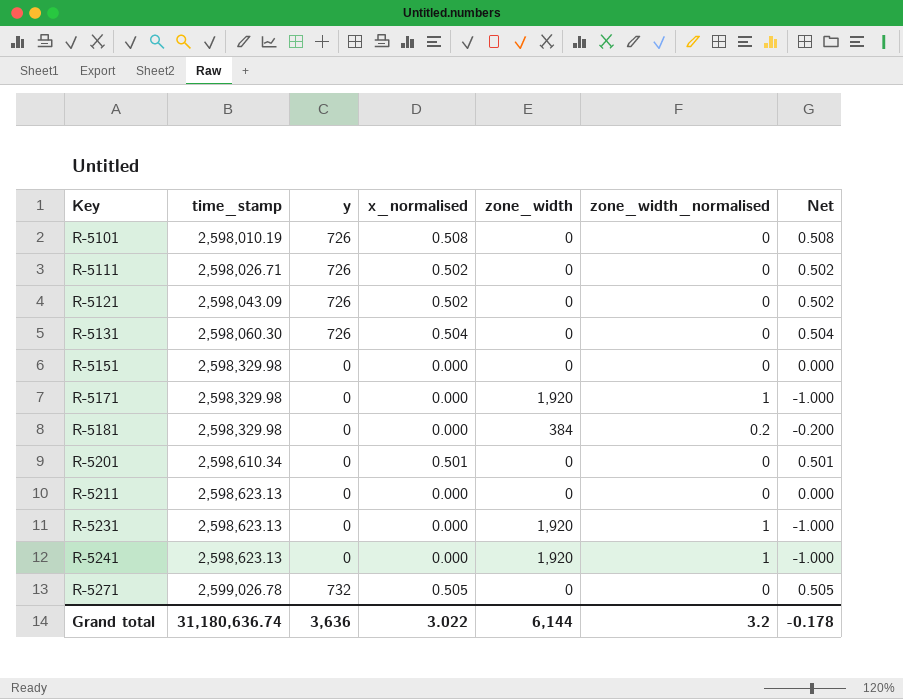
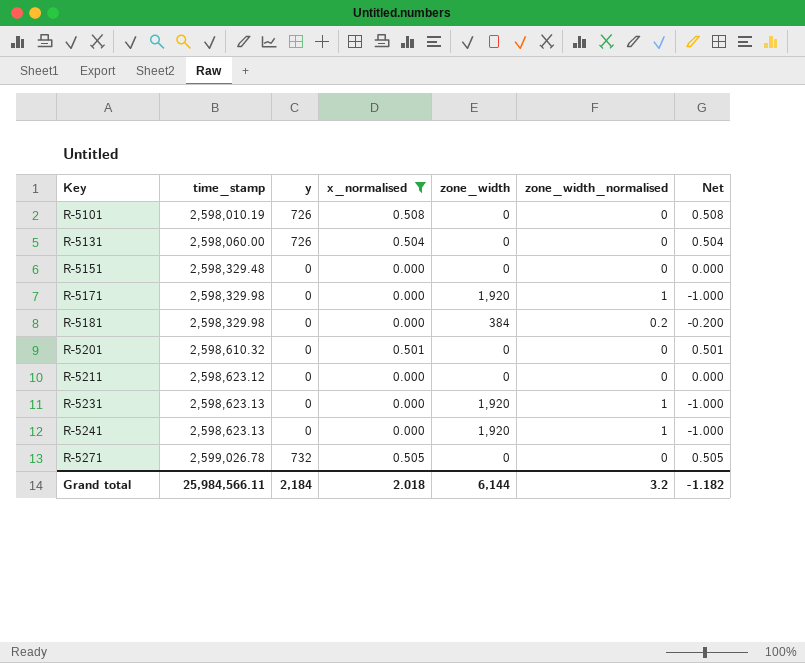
filter: none -> x_normalised != 0.502
R-5131 | time_stamp: 2,598,060.30 -> 2,598,060.00
R-5151 | time_stamp: 2,598,329.98 -> 2,598,329.48
R-5201 | time_stamp: 2,598,610.34 -> 2,598,610.32
R-5211 | time_stamp: 2,598,623.13 -> 2,598,623.12
Grand total | time_stamp: 31,180,636.74 -> 25,984,566.11
Grand total | y: 3,636 -> 2,184
Grand total | x_normalised: 3.022 -> 2.018
Grand total | Net: -0.178 -> -1.182

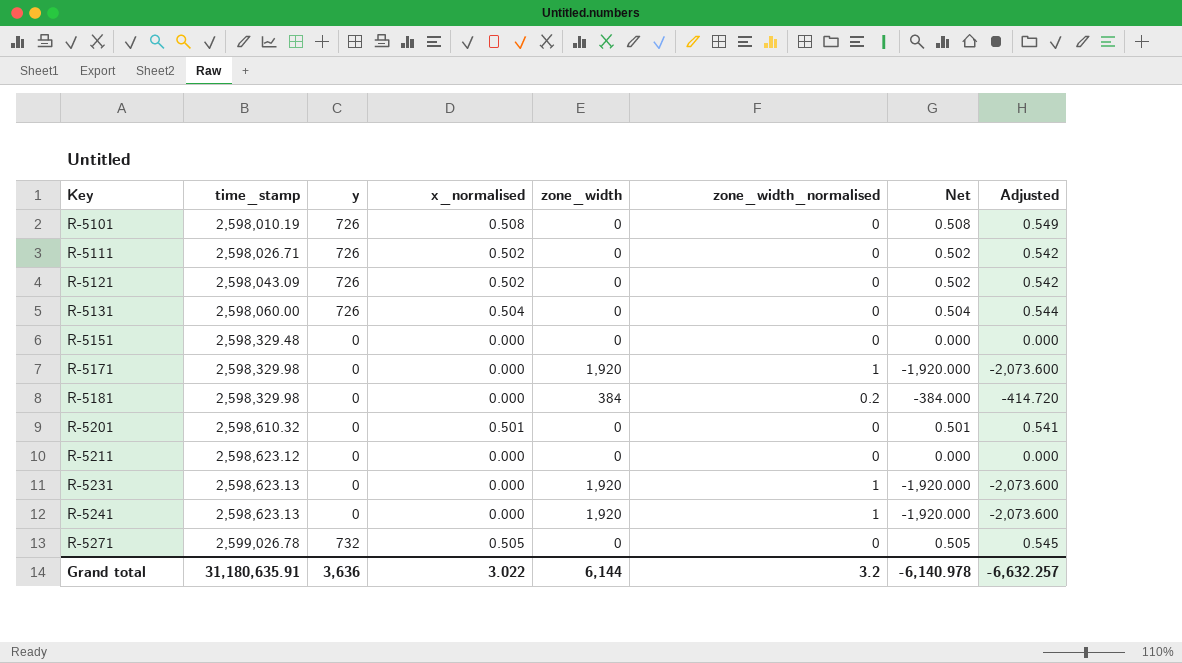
filter: x_normalised != 0.502 -> none
column Net | formula: [x_normalised] - [zone_width_normalised] -> [x_normalised] - [zone_width]
column Adjusted | formula: none -> [Net] * 1.08
Grand total | time_stamp: 25,984,566.11 -> 31,180,635.91
Grand total | y: 2,184 -> 3,636
Grand total | x_normalised: 2.018 -> 3.022
Grand total | Net: -1.182 -> -6,140.978

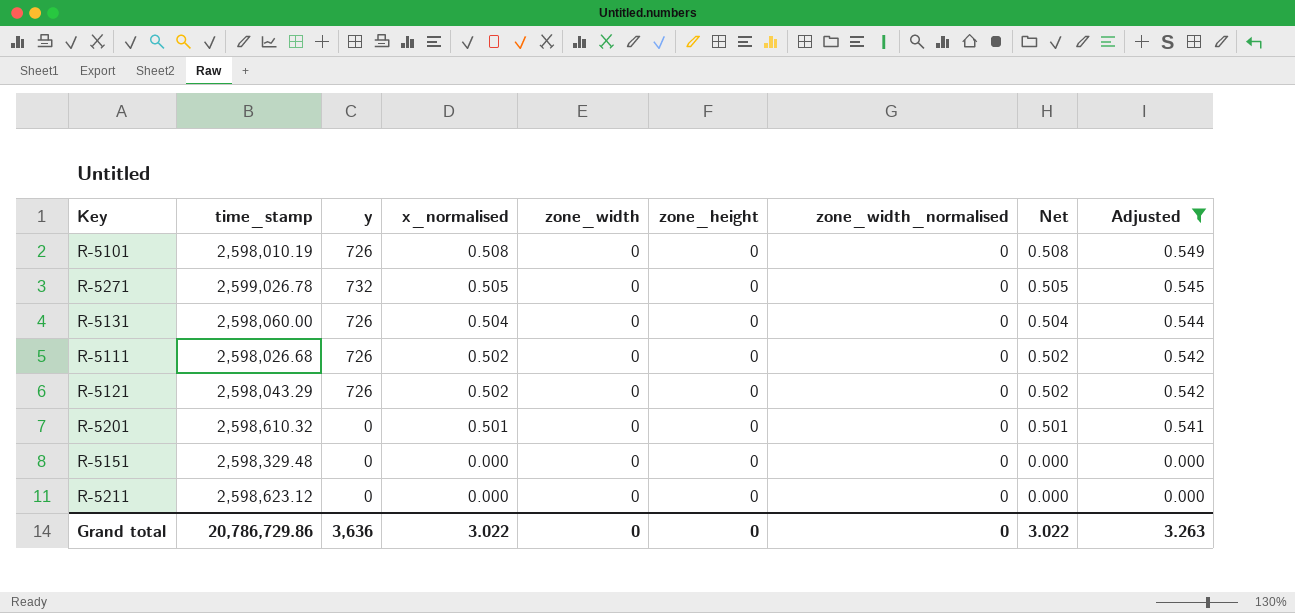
filter: none -> Adjusted >= 0.000
row order: Key ascending -> x_normalised descending
column zone_height | position: none -> 6
R-5111 | time_stamp: 2,598,026.71 -> 2,598,026.68
R-5121 | time_stamp: 2,598,043.09 -> 2,598,043.29
Grand total | time_stamp: 31,180,635.91 -> 20,786,729.86
Grand total | zone_width: 6,144 -> 0
Grand total | zone_width_normalised: 3.2 -> 0
Grand total | Net: -6,140.978 -> 3.022
Grand total | Adjusted: -6,632.257 -> 3.263

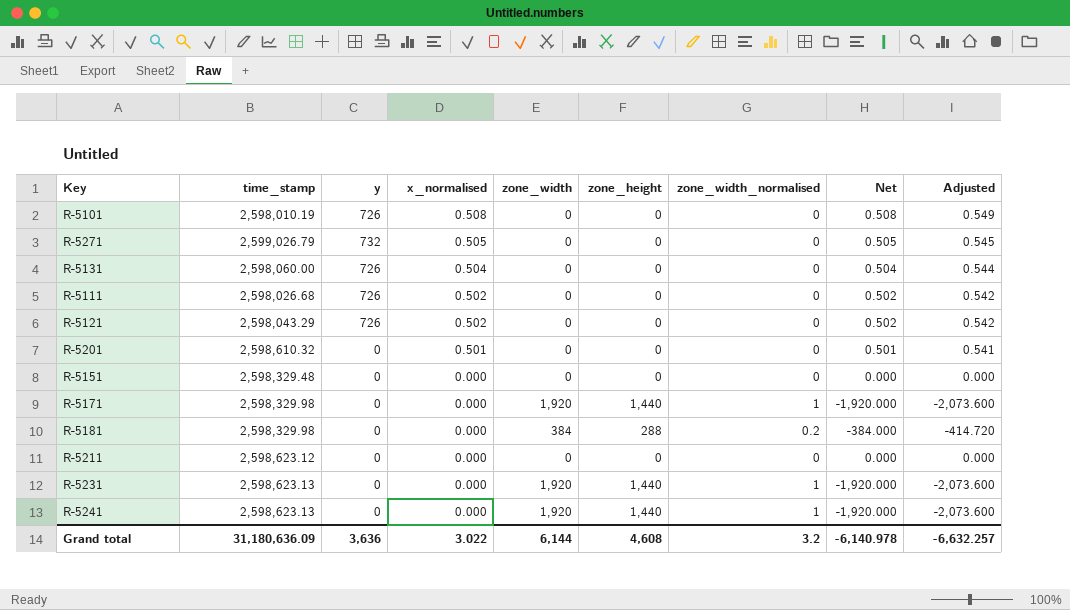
filter: Adjusted >= 0.000 -> none
R-5271 | time_stamp: 2,599,026.78 -> 2,599,026.79
Grand total | time_stamp: 20,786,729.86 -> 31,180,636.09
Grand total | zone_width: 0 -> 6,144
Grand total | zone_height: 0 -> 4,608
Grand total | zone_width_normalised: 0 -> 3.2
Grand total | Net: 3.022 -> -6,140.978
Grand total | Adjusted: 3.263 -> -6,632.257

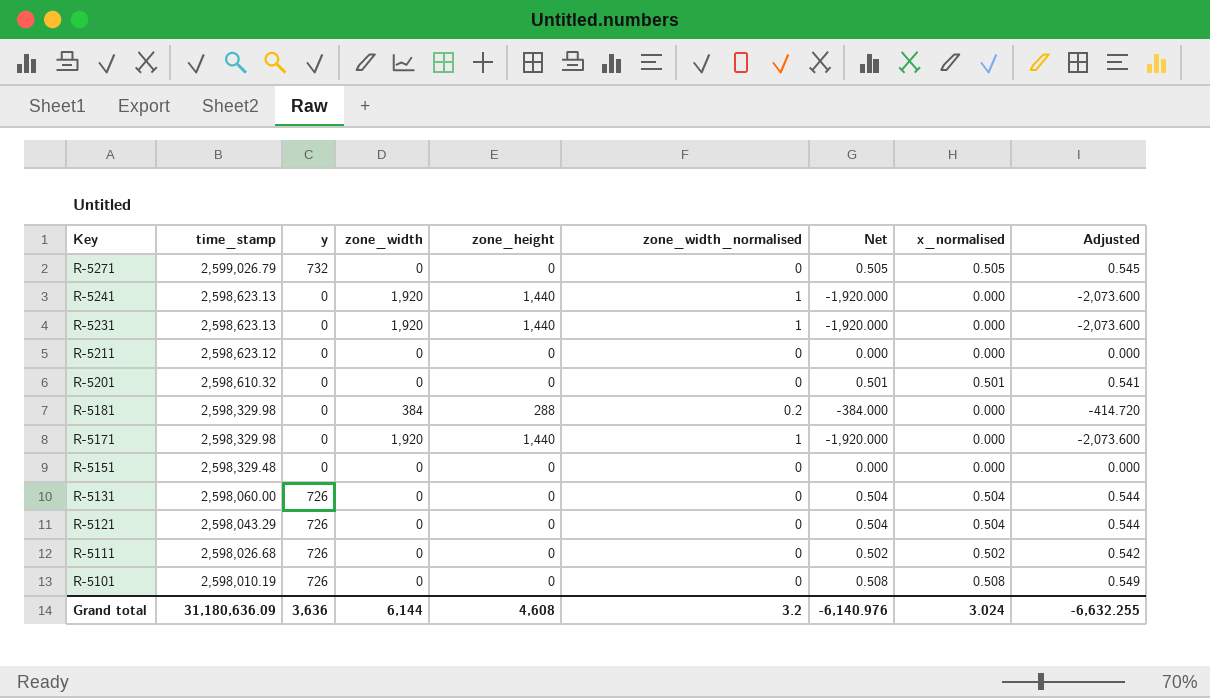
row order: x_normalised descending -> Key descending
column x_normalised | position: 4 -> 8
R-5121 | Net: 0.502 -> 0.504
R-5121 | x_normalised: 0.502 -> 0.504
R-5121 | Adjusted: 0.542 -> 0.544
Grand total | Net: -6,140.978 -> -6,140.976
Grand total | x_normalised: 3.022 -> 3.024
Grand total | Adjusted: -6,632.257 -> -6,632.255

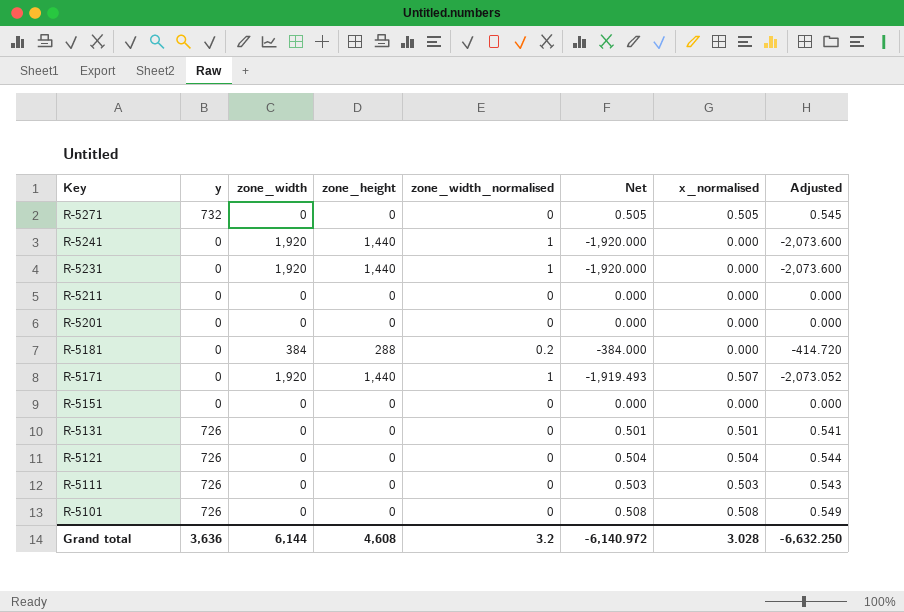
column time_stamp | position: 2 -> none
R-5201 | Net: 0.501 -> 0.000
R-5201 | x_normalised: 0.501 -> 0.000
R-5201 | Adjusted: 0.541 -> 0.000
R-5171 | Net: -1,920.000 -> -1,919.493
R-5171 | x_normalised: 0.000 -> 0.507
R-5171 | Adjusted: -2,073.600 -> -2,073.052
R-5131 | Net: 0.504 -> 0.501
R-5131 | x_normalised: 0.504 -> 0.501
R-5131 | Adjusted: 0.544 -> 0.541
R-5111 | Net: 0.502 -> 0.503
R-5111 | x_normalised: 0.502 -> 0.503
R-5111 | Adjusted: 0.542 -> 0.543
Grand total | Net: -6,140.976 -> -6,140.972
Grand total | x_normalised: 3.024 -> 3.028
Grand total | Adjusted: -6,632.255 -> -6,632.250

